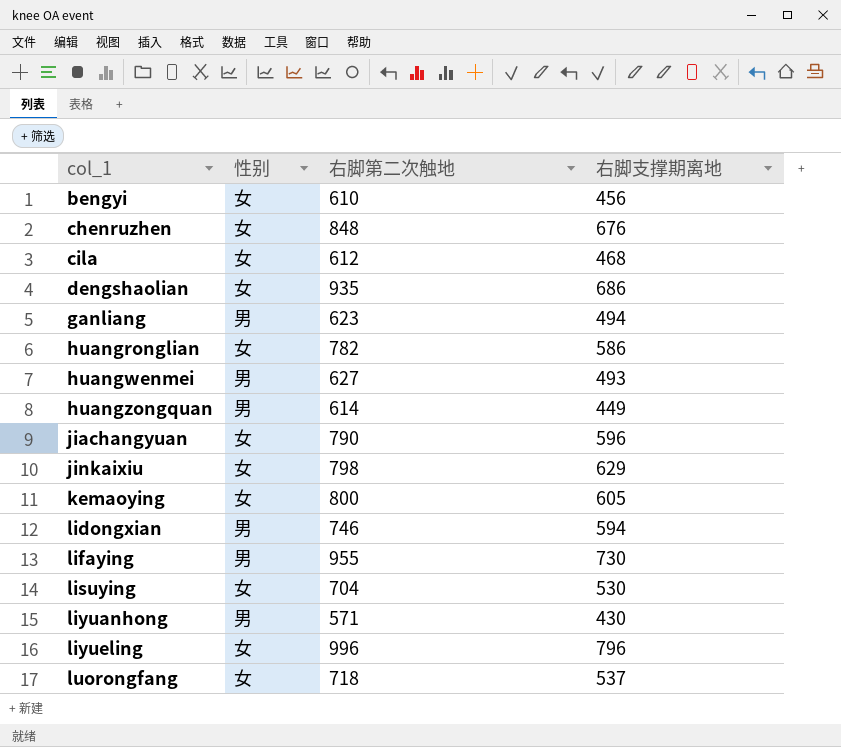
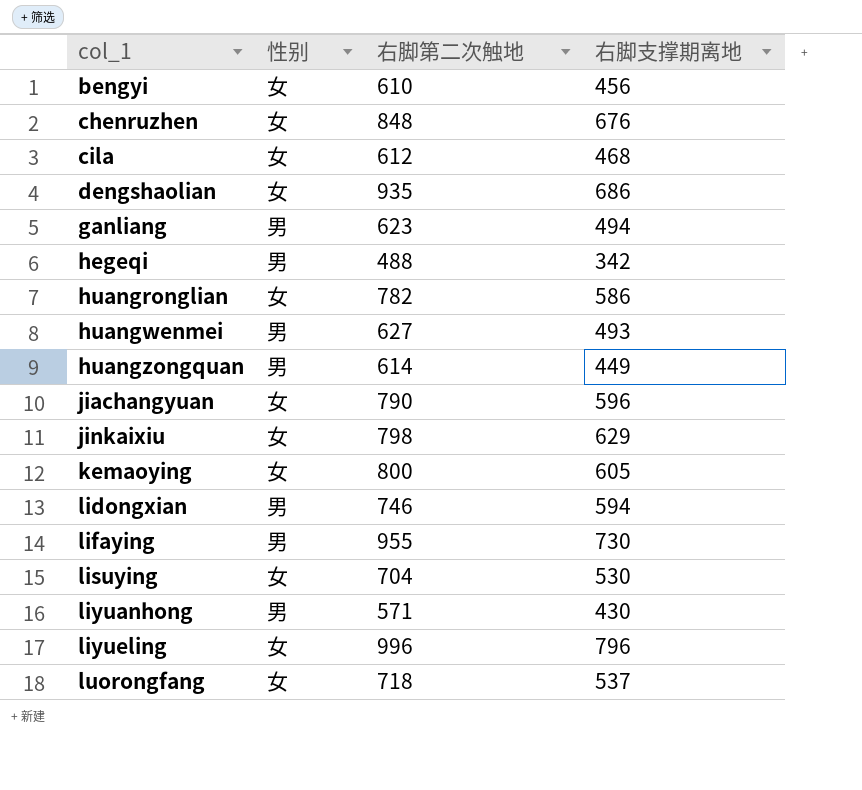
row hegeqi: none -> 男 | 488 | 342

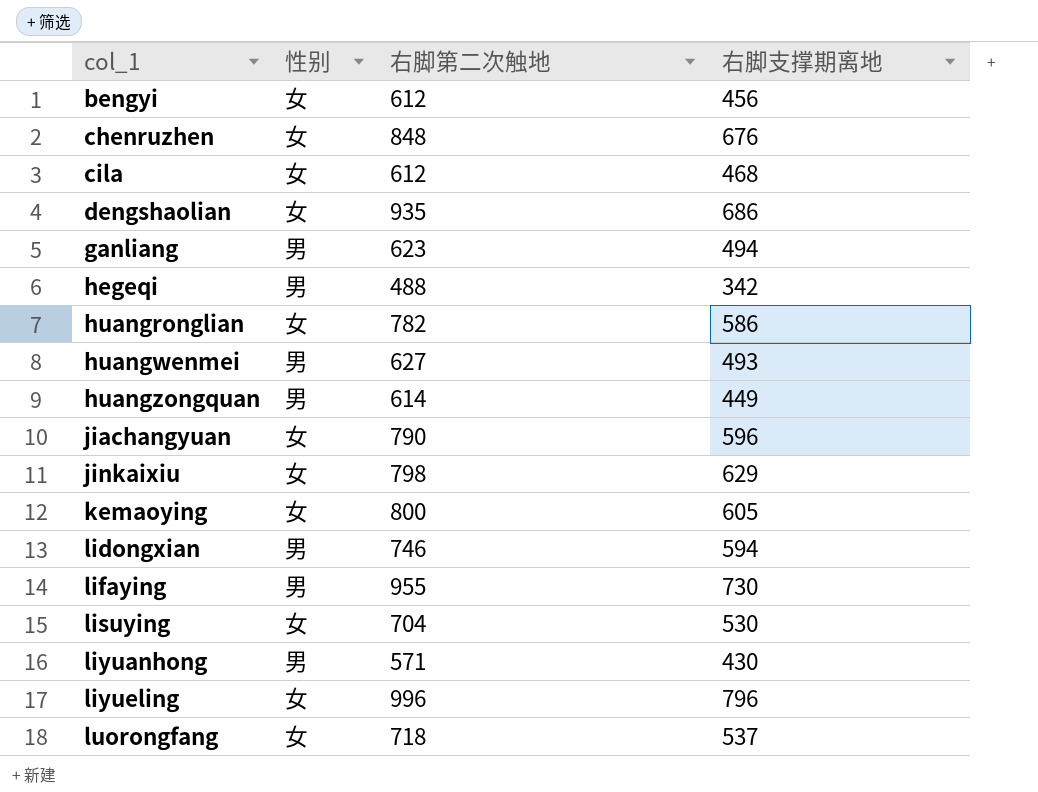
bengyi | 右脚第二次触地: 610 -> 612

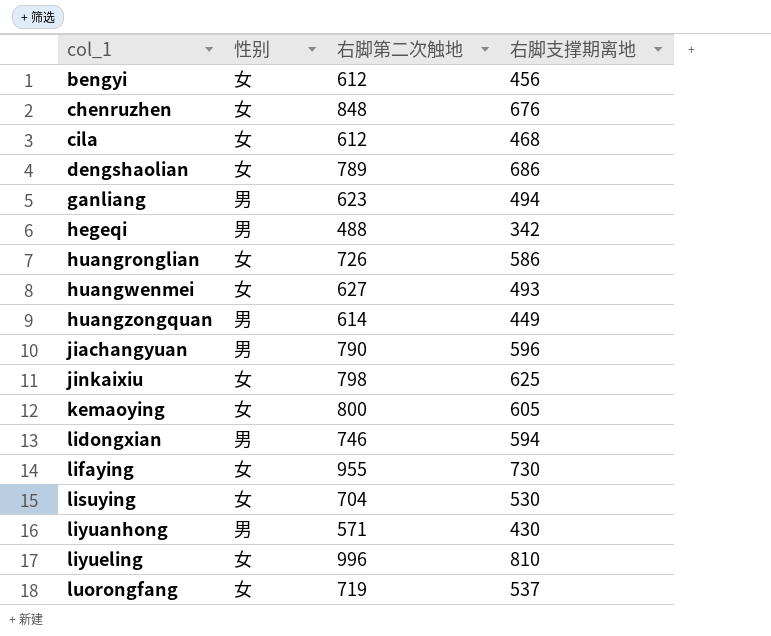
dengshaolian | 右脚第二次触地: 935 -> 789
huangronglian | 右脚第二次触地: 782 -> 726
huangwenmei | 性别: 男 -> 女
jiachangyuan | 性别: 女 -> 男
jinkaixiu | 右脚支撑期离地: 629 -> 625
lifaying | 性别: 男 -> 女
liyueling | 右脚支撑期离地: 796 -> 810
luorongfang | 右脚第二次触地: 718 -> 719

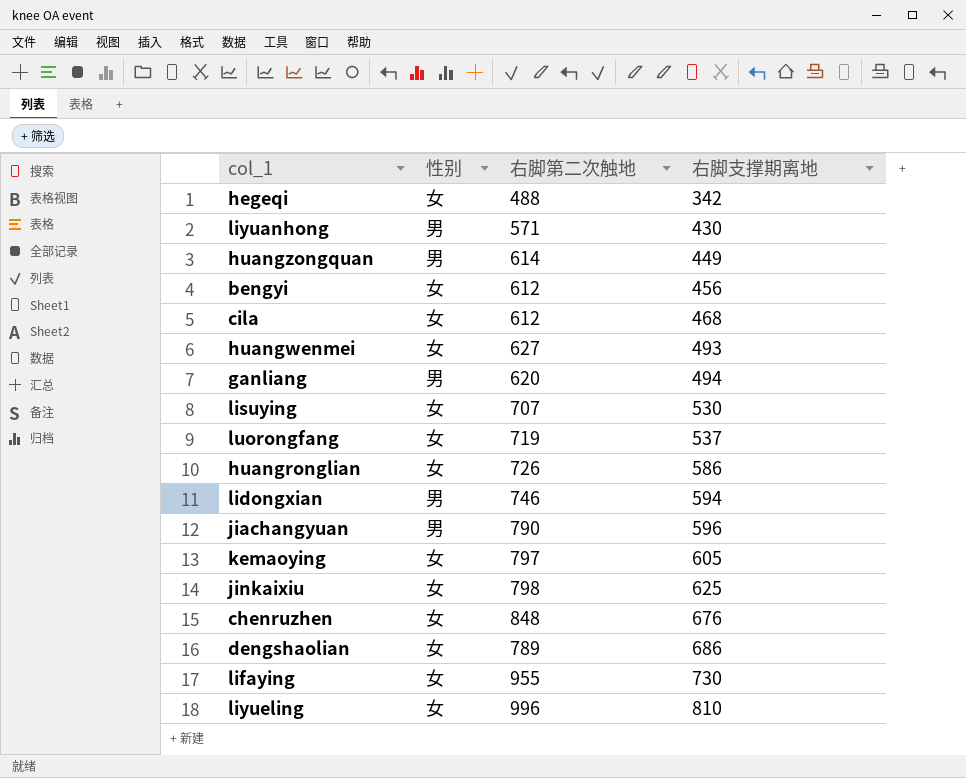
row order: col_1 ascending -> 右脚支撑期离地 ascending
hegeqi | 性别: 男 -> 女
ganliang | 右脚第二次触地: 623 -> 620
lisuying | 右脚第二次触地: 704 -> 707
kemaoying | 右脚第二次触地: 800 -> 797

